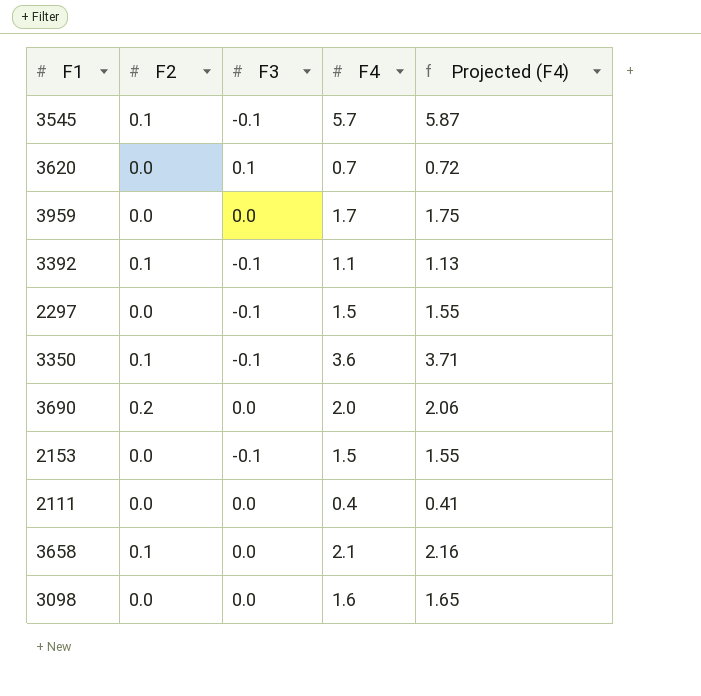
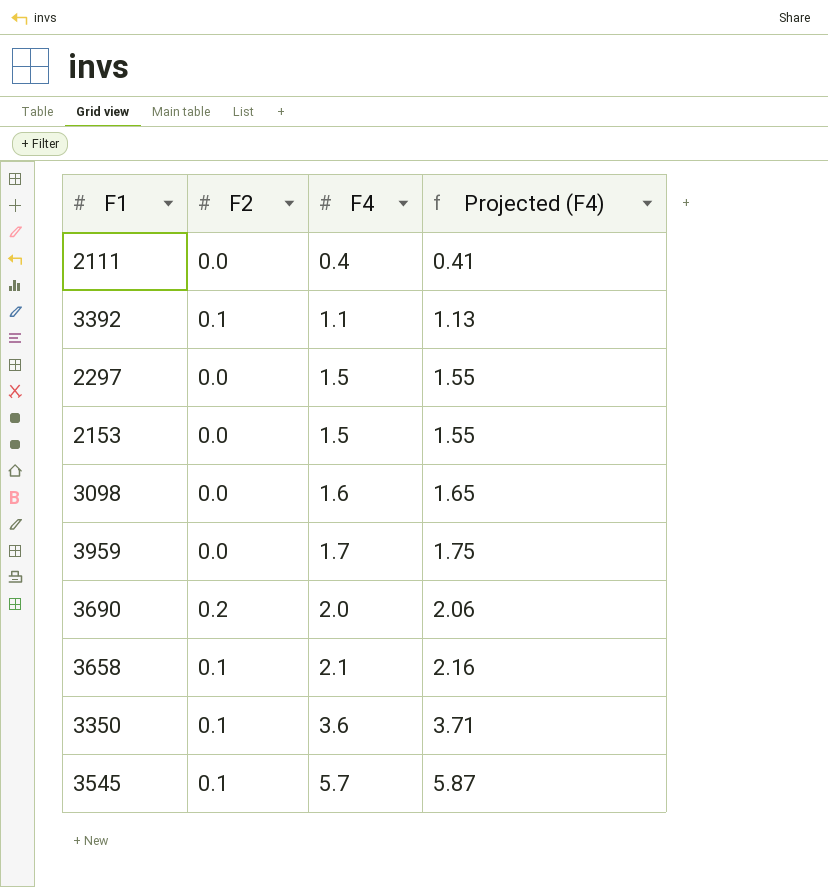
row order: none -> F4 ascending
column F3 | position: 3 -> none
row 3620: 0.0 | 0.1 | 0.7 | 0.72 -> none

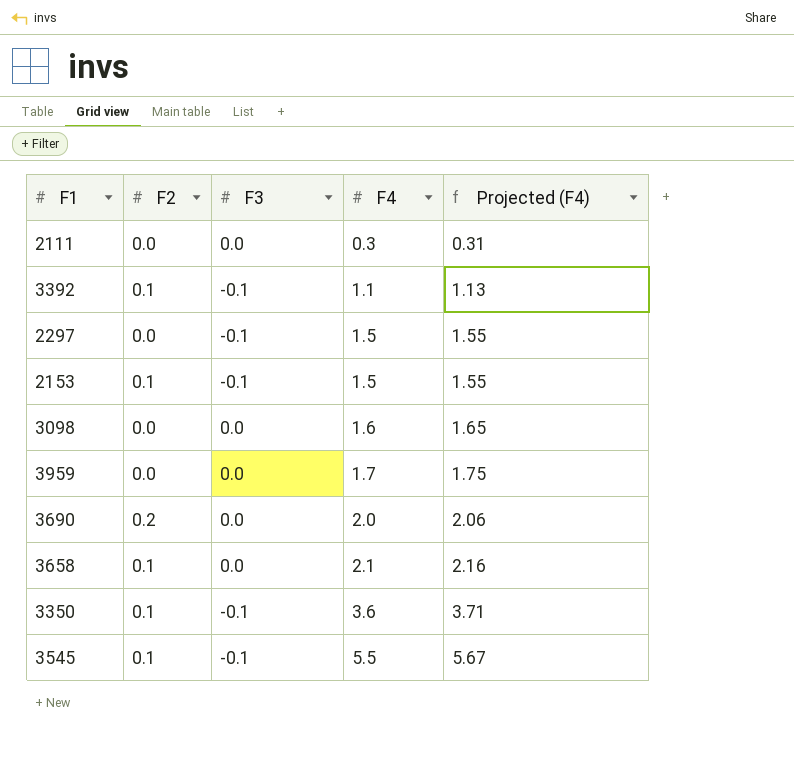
column F3 | position: none -> 3
2111 | F4: 0.4 -> 0.3
2111 | Projected (F4): 0.41 -> 0.31
2153 | F2: 0.0 -> 0.1
3545 | F4: 5.7 -> 5.5
3545 | Projected (F4): 5.87 -> 5.67

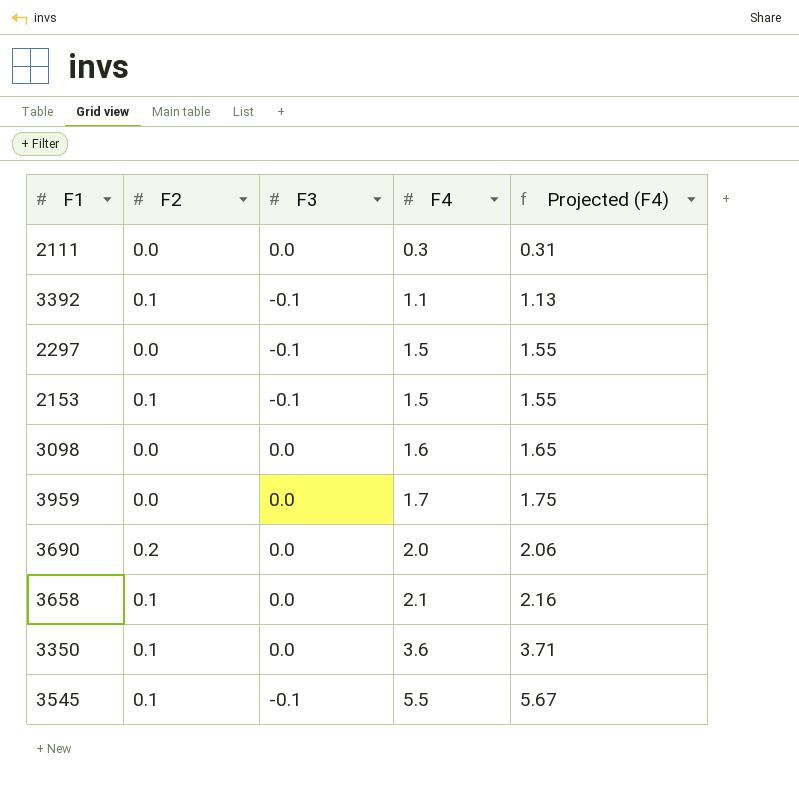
3350 | F3: -0.1 -> 0.0

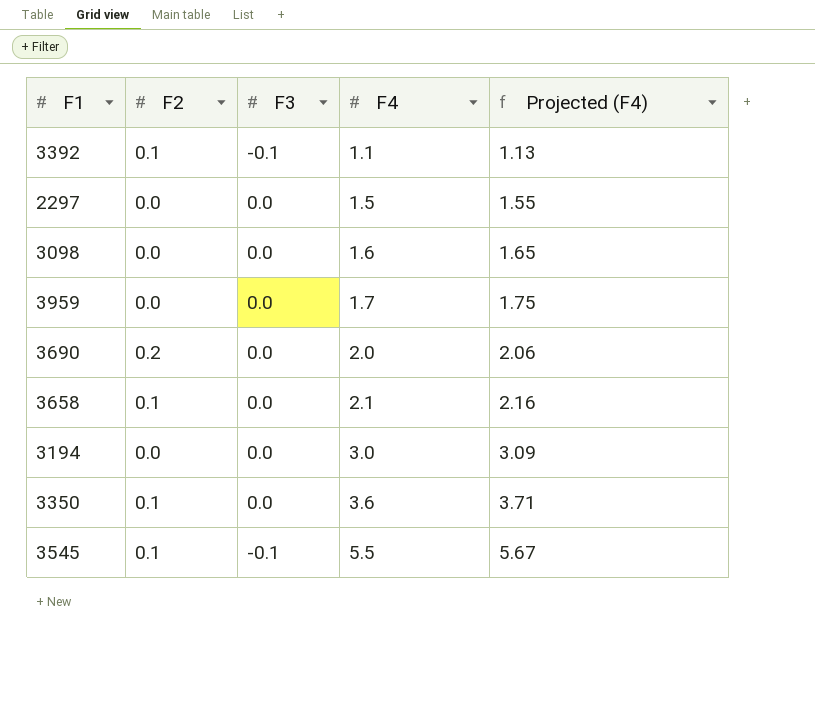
row 2111: 0.0 | 0.0 | 0.3 | 0.31 -> none
row 2153: 0.1 | -0.1 | 1.5 | 1.55 -> none
2297 | F3: -0.1 -> 0.0
row 3194: none -> 0.0 | 0.0 | 3.0 | 3.09

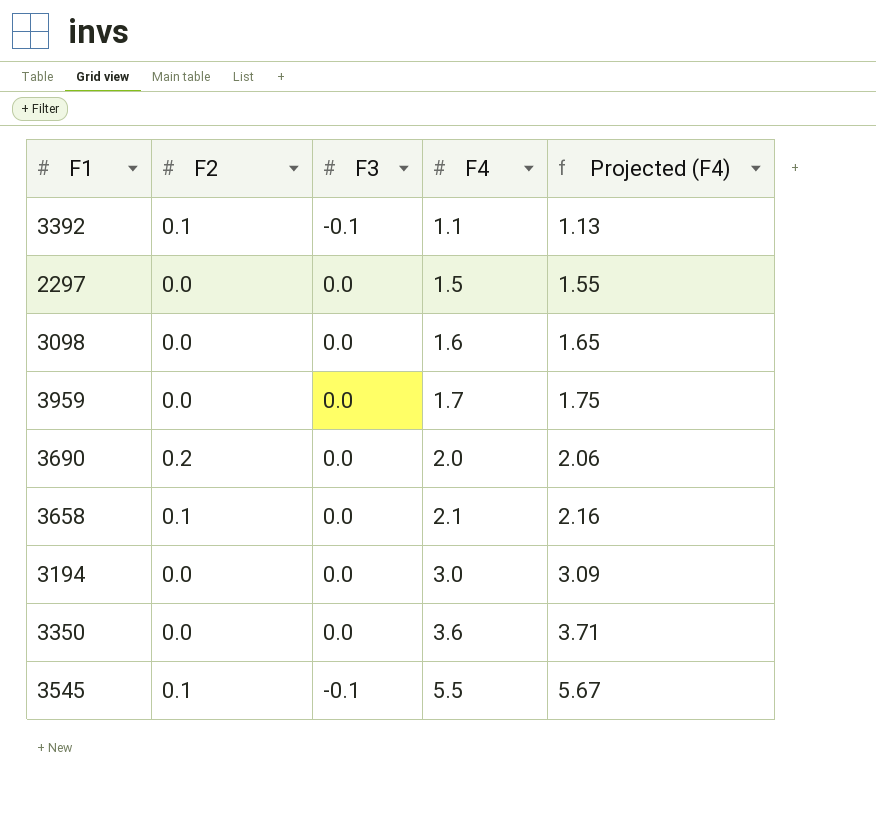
3350 | F2: 0.1 -> 0.0

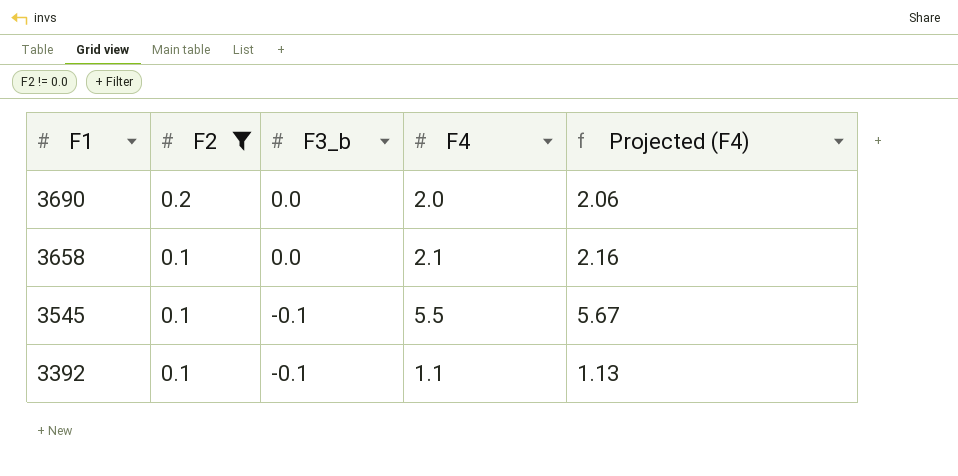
filter: none -> F2 != 0.0
row order: F4 ascending -> F1 descending
column name: F3 -> F3_b

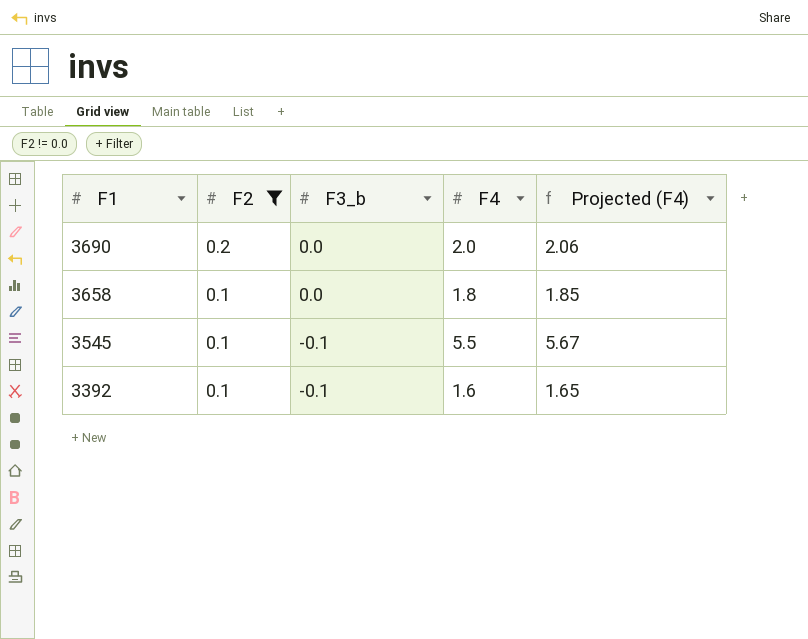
3658 | F4: 2.1 -> 1.8
3658 | Projected (F4): 2.16 -> 1.85
3392 | F4: 1.1 -> 1.6
3392 | Projected (F4): 1.13 -> 1.65

